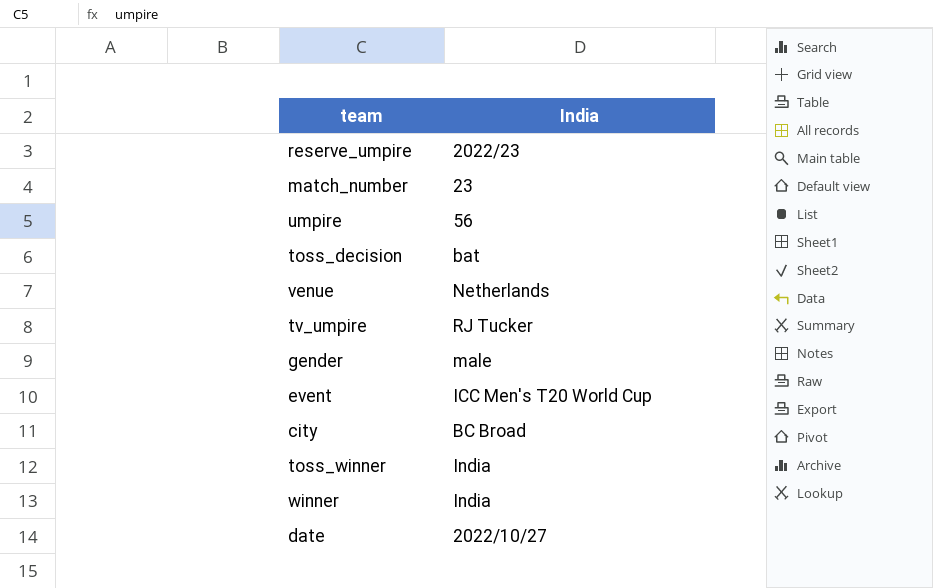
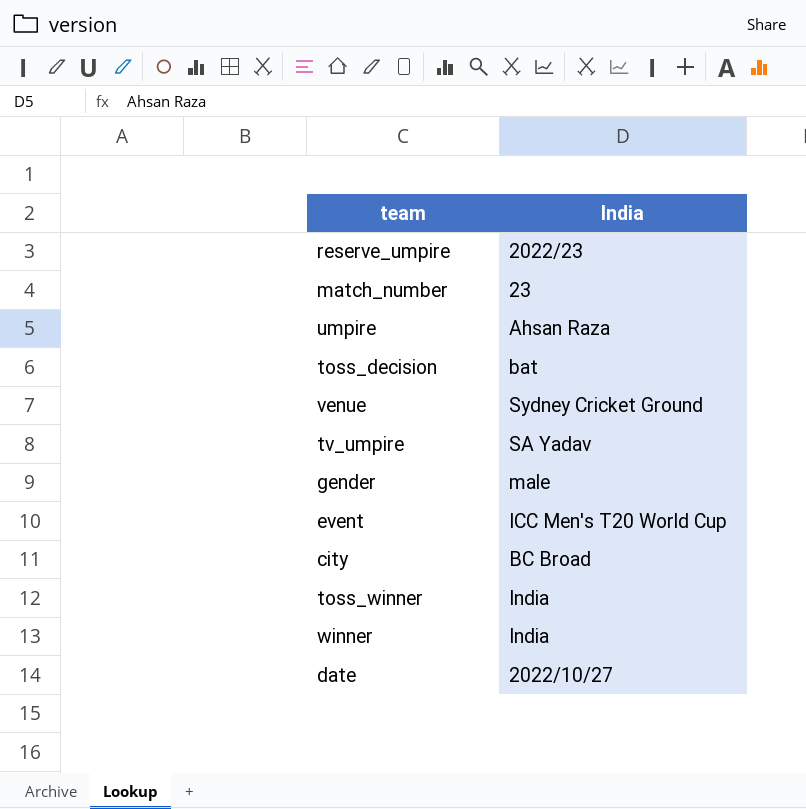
umpire | India: 56 -> Ahsan Raza
venue | India: Netherlands -> Sydney Cricket Ground
tv_umpire | India: RJ Tucker -> SA Yadav

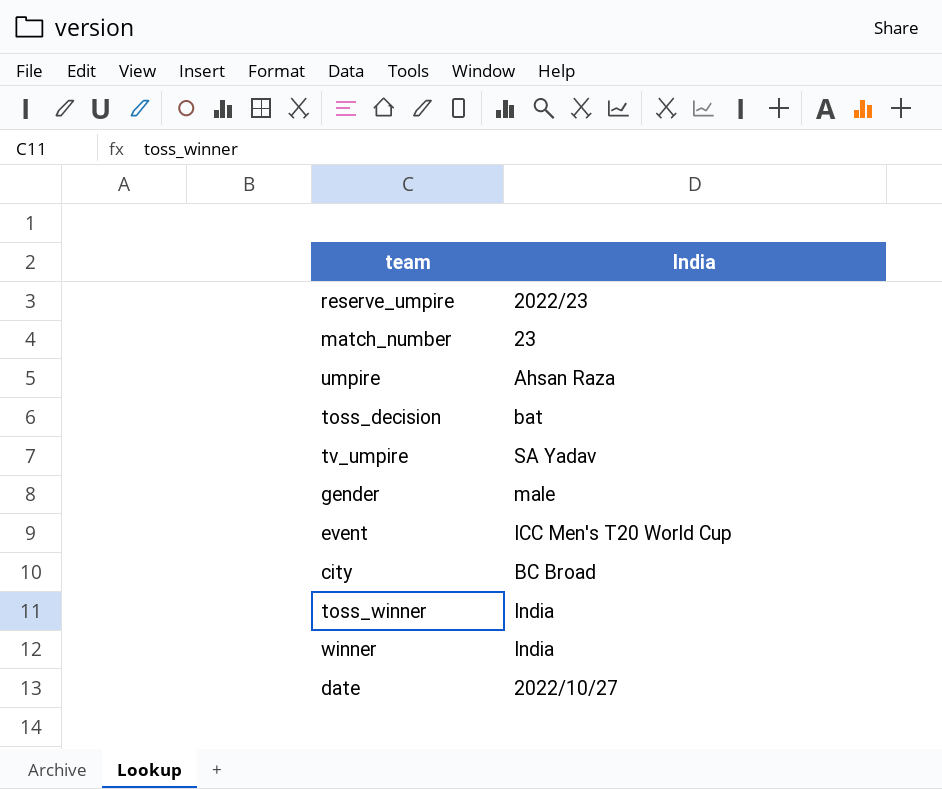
row venue: Sydney Cricket Ground -> none

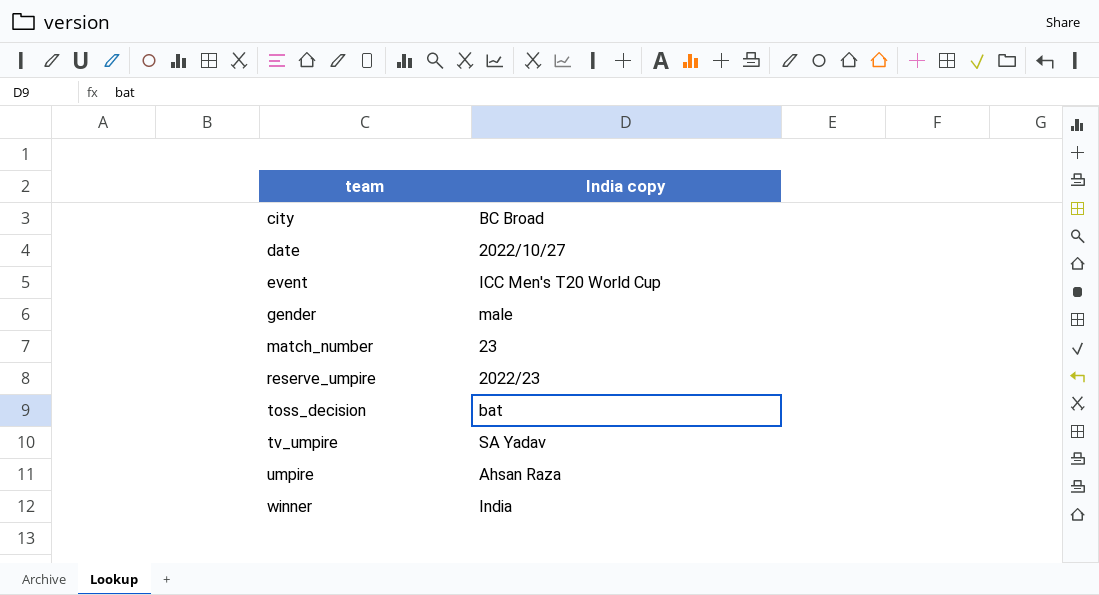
row order: none -> team ascending
column name: India -> India copy
row toss_winner: India -> none

